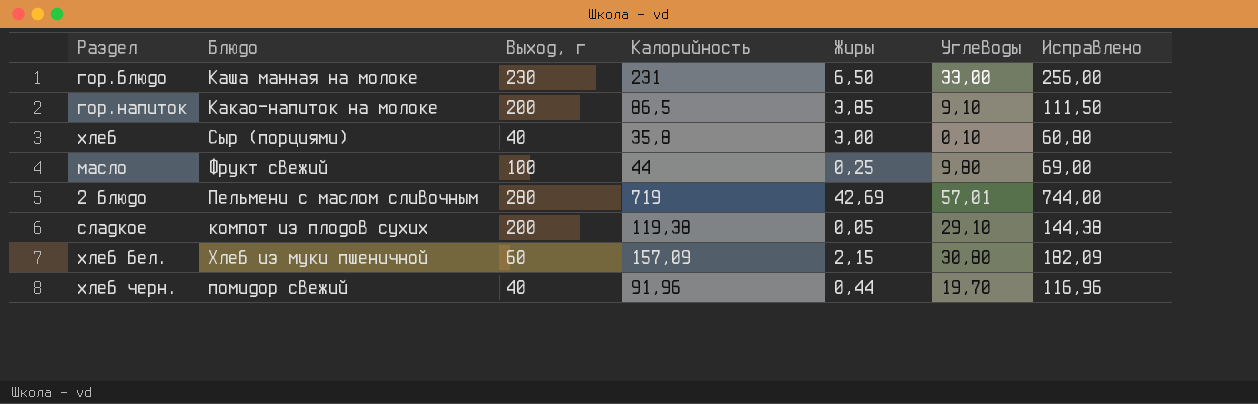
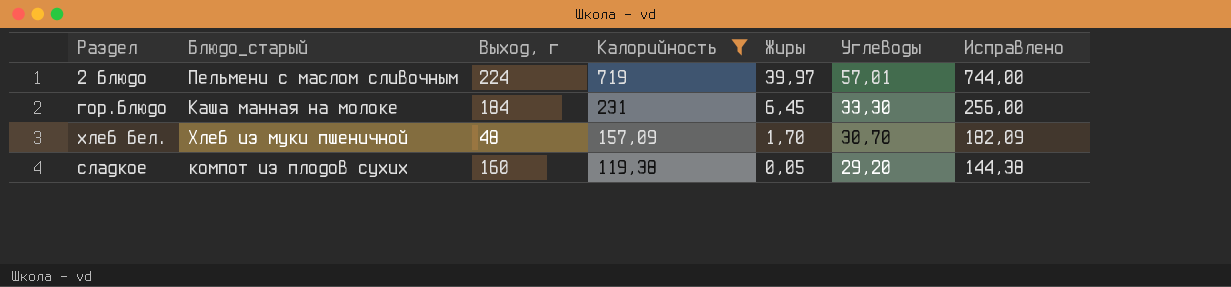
filter: none -> Калорийность >= 119,38
row order: none -> Калорийность descending
column name: Блюдо -> Блюдо_старый
2 блюдо | Выход, г: 280 -> 224
2 блюдо | Жиры: 42,69 -> 39,97
гор.блюдо | Выход, г: 230 -> 184
гор.блюдо | Жиры: 6,50 -> 6,45
гор.блюдо | Углеводы: 33,00 -> 33,30
хлеб бел. | Выход, г: 60 -> 48
хлеб бел. | Жиры: 2,15 -> 1,70
хлеб бел. | Углеводы: 30,80 -> 30,70
сладкое | Выход, г: 200 -> 160
сладкое | Углеводы: 29,10 -> 29,20

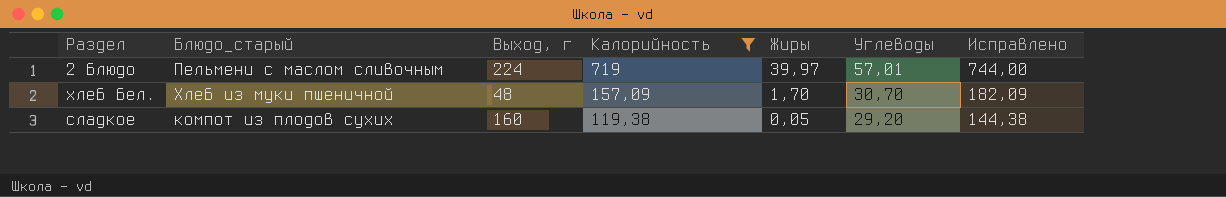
row гор.блюдо: Каша манная на молоке | 184 | 231 | 6,45 | 33,30 | 256,00 -> none

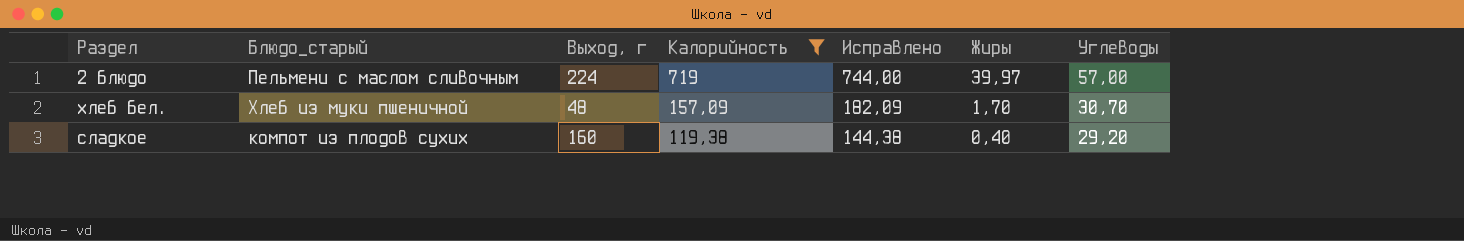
column Исправлено | position: 7 -> 5
2 блюдо | Углеводы: 57,01 -> 57,00
сладкое | Жиры: 0,05 -> 0,40

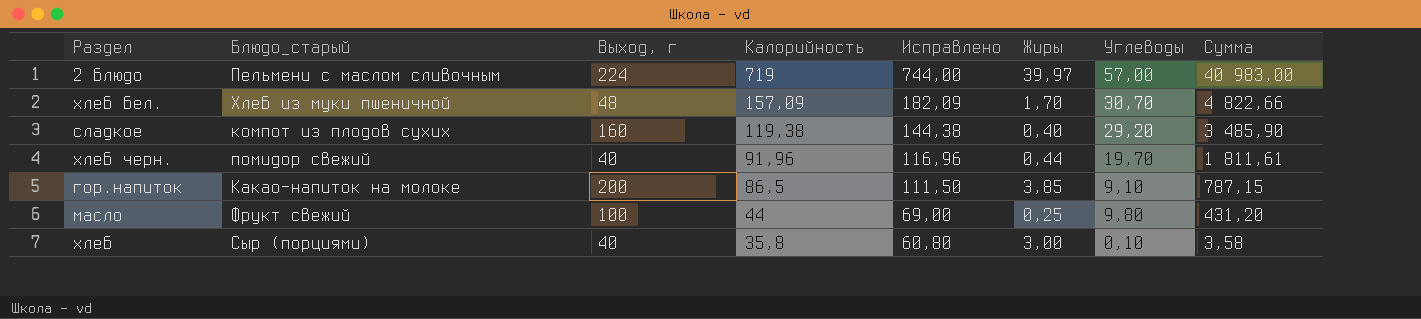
filter: Калорийность >= 119,38 -> none
column Сумма | formula: none -> [Калорийность] * [Углеводы]

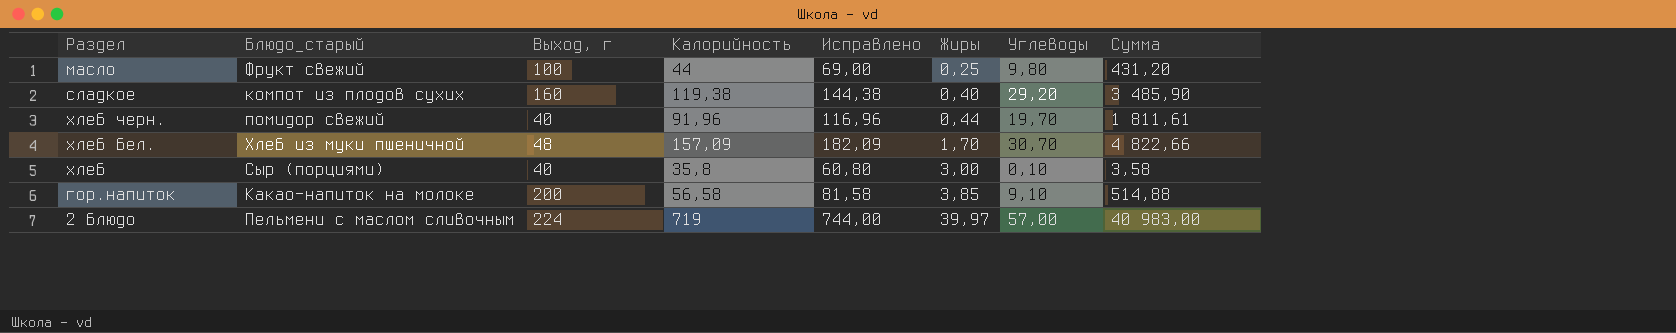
row order: Калорийность descending -> Жиры ascending
гор.напиток | Калорийность: 86,5 -> 56,58
гор.напиток | Исправлено: 111,50 -> 81,58
гор.напиток | Сумма: 787,15 -> 514,88

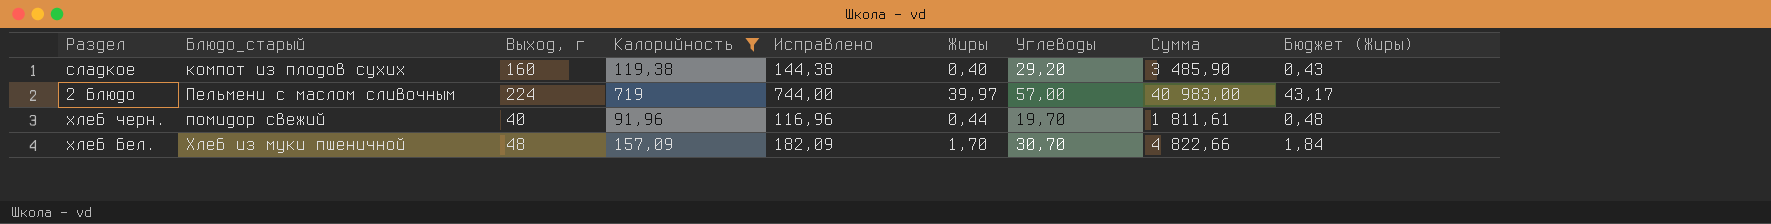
filter: none -> Калорийность >= 91,96
row order: Жиры ascending -> Блюдо_старый ascending
column Бюджет (Жиры) | formula: none -> [Жиры] * 1,08

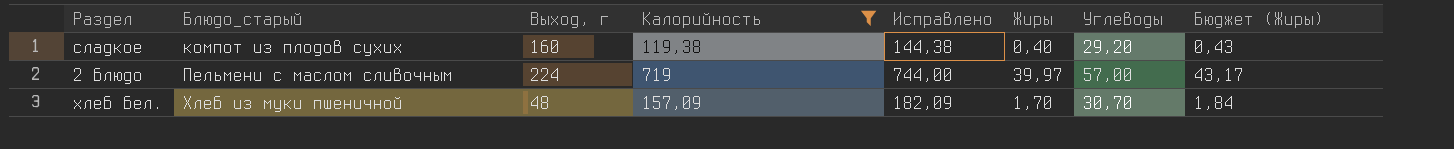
column Сумма | formula: [Калорийность] * [Углеводы] -> none
row хлеб черн.: помидор свежий | 40 | 91,96 | 116,96 | 0,44 | 19,70 | 1 811,61 | 0,48 -> none

